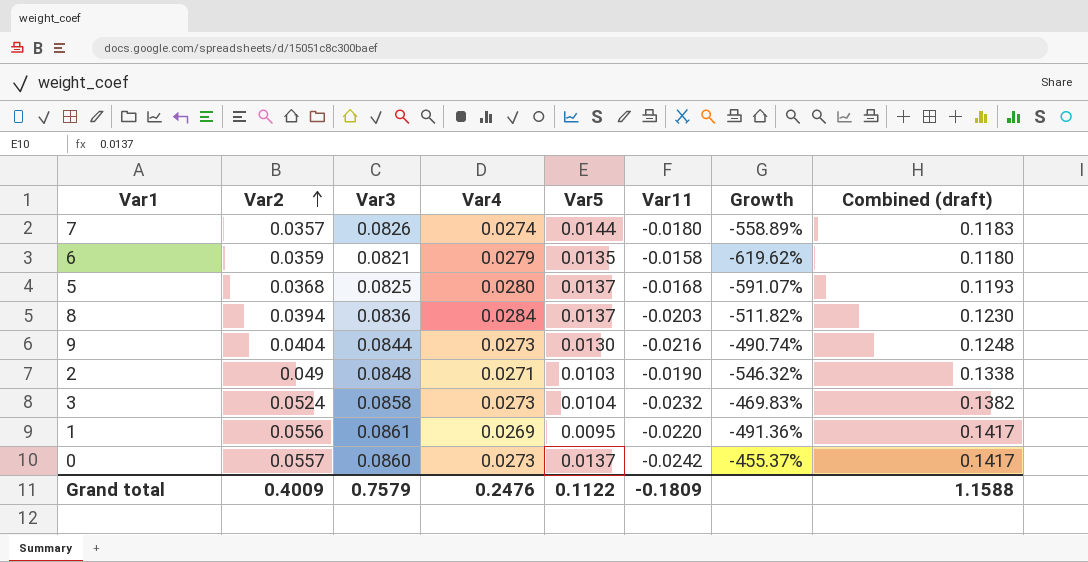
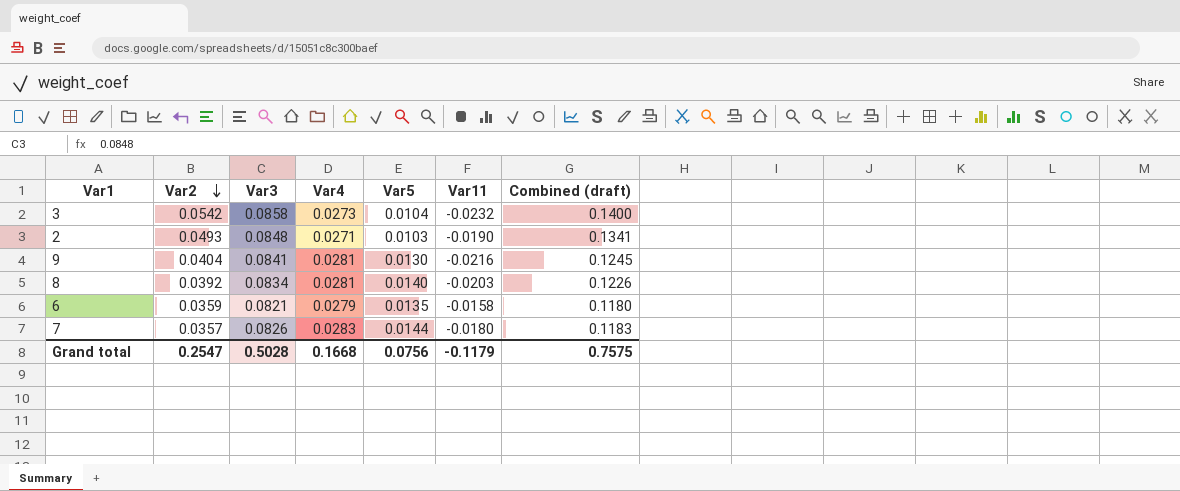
row order: Var2 ascending -> Var2 descending
column Growth | formula: ([Var3] - [Var11]) / [Var11] -> none
row 5: 0.0368 | 0.0825 | 0.0280 | 0.0137 | -0.0168 | -591.07% | 0.1193 -> none
row 1: 0.0556 | 0.0861 | 0.0269 | 0.0095 | -0.0220 | -491.36% | 0.1417 -> none
row 0: 0.0557 | 0.0860 | 0.0273 | 0.0137 | -0.0242 | -455.37% | 0.1417 -> none
3 | Var2: 0.0524 -> 0.0542
3 | Combined (draft): 0.1382 -> 0.1400
2 | Var2: 0.049 -> 0.0493
2 | Combined (draft): 0.1338 -> 0.1341
9 | Var3: 0.0844 -> 0.0841
9 | Var4: 0.0273 -> 0.0281
9 | Combined (draft): 0.1248 -> 0.1245
8 | Var2: 0.0394 -> 0.0392
8 | Var3: 0.0836 -> 0.0834
8 | Var4: 0.0284 -> 0.0281
8 | Var5: 0.0137 -> 0.0140
8 | Combined (draft): 0.1230 -> 0.1226
7 | Var4: 0.0274 -> 0.0283
Grand total | Var2: 0.4009 -> 0.2547
Grand total | Var3: 0.7579 -> 0.5028
Grand total | Var4: 0.2476 -> 0.1668
Grand total | Var5: 0.1122 -> 0.0756
Grand total | Var11: -0.1809 -> -0.1179
Grand total | Combined (draft): 1.1588 -> 0.7575

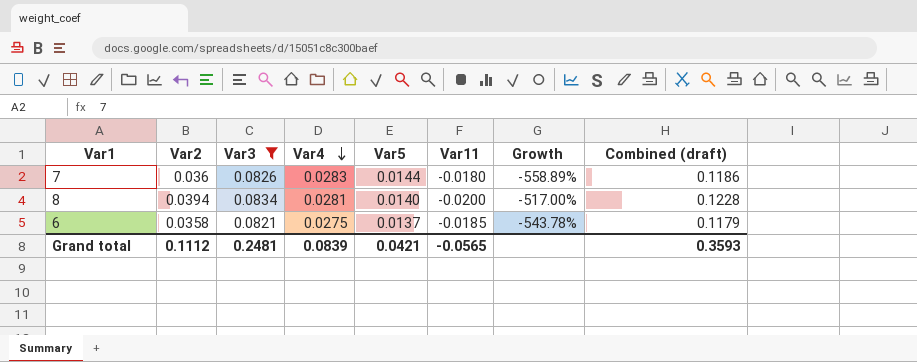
filter: none -> Var3 <= 0.0834
row order: Var2 descending -> Var4 descending
column Growth | formula: none -> ([Var3] - [Var11]) / [Var11]
7 | Var2: 0.0357 -> 0.036
7 | Combined (draft): 0.1183 -> 0.1186
8 | Var2: 0.0392 -> 0.0394
8 | Var11: -0.0203 -> -0.0200
8 | Combined (draft): 0.1226 -> 0.1228
6 | Var2: 0.0359 -> 0.0358
6 | Var4: 0.0279 -> 0.0275
6 | Var5: 0.0135 -> 0.0137
6 | Var11: -0.0158 -> -0.0185
6 | Combined (draft): 0.1180 -> 0.1179
Grand total | Var2: 0.2547 -> 0.1112
Grand total | Var3: 0.5028 -> 0.2481
Grand total | Var4: 0.1668 -> 0.0839
Grand total | Var5: 0.0756 -> 0.0421
Grand total | Var11: -0.1179 -> -0.0565
Grand total | Combined (draft): 0.7575 -> 0.3593

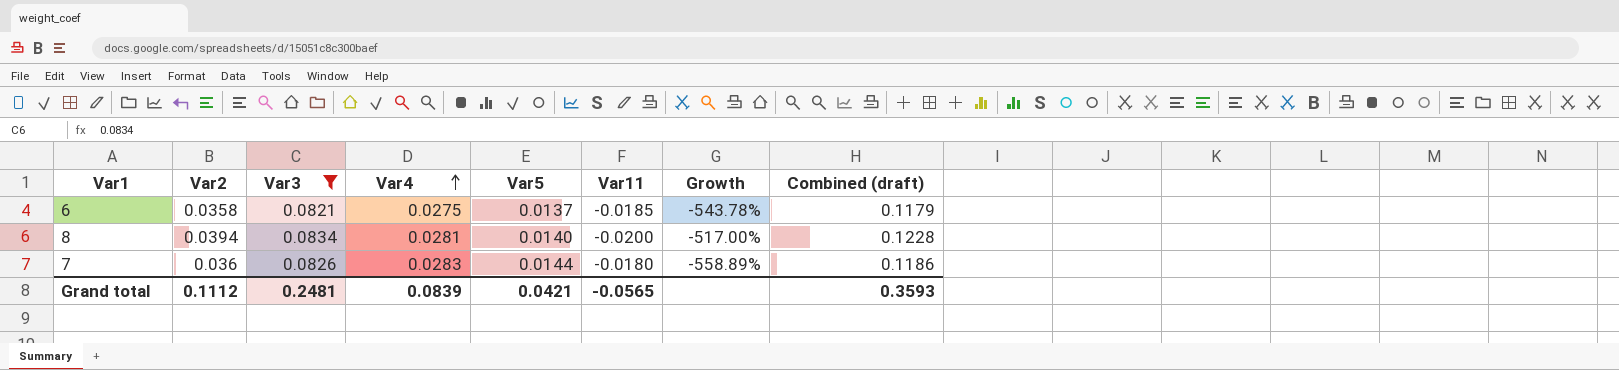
row order: Var4 descending -> Var4 ascending

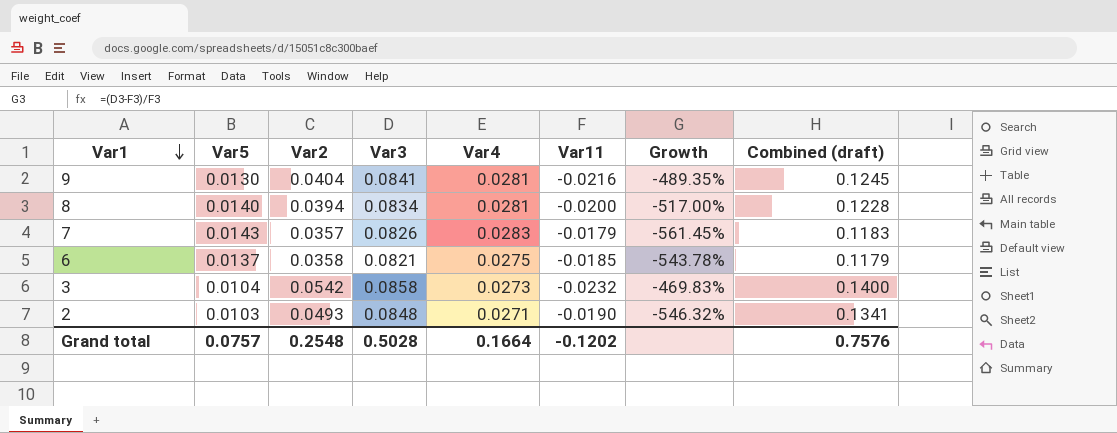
filter: Var3 <= 0.0834 -> none
row order: Var4 ascending -> Var1 descending
column Var5 | position: 5 -> 2
7 | Var5: 0.0144 -> 0.0143
7 | Var2: 0.036 -> 0.0357
7 | Var11: -0.0180 -> -0.0179
7 | Growth: -558.89% -> -561.45%
7 | Combined (draft): 0.1186 -> 0.1183
Grand total | Var5: 0.0421 -> 0.0757
Grand total | Var2: 0.1112 -> 0.2548
Grand total | Var3: 0.2481 -> 0.5028
Grand total | Var4: 0.0839 -> 0.1664
Grand total | Var11: -0.0565 -> -0.1202
Grand total | Combined (draft): 0.3593 -> 0.7576

